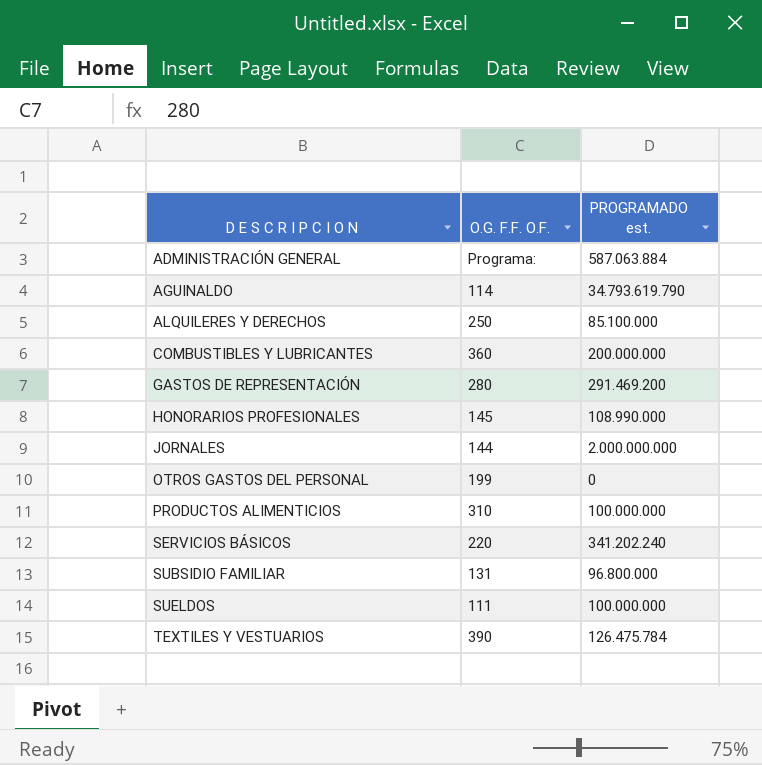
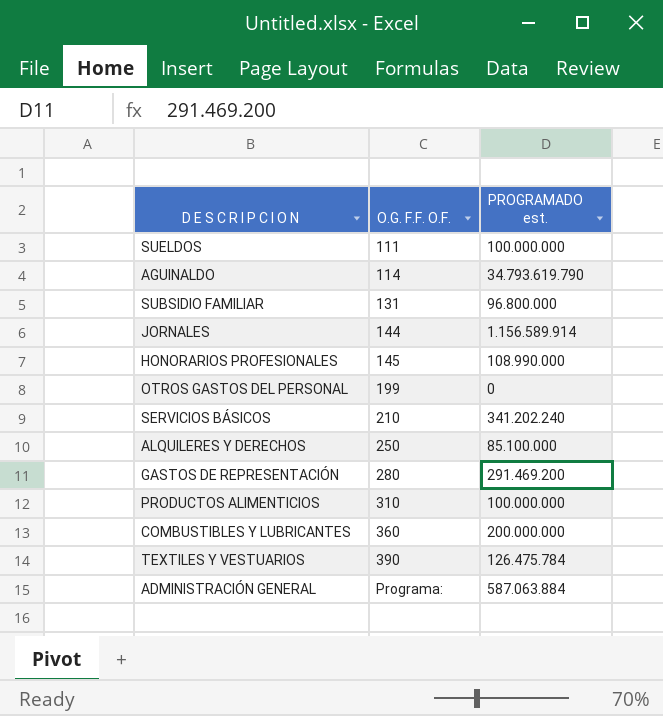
row order: D E S C R I P C I O N ascending -> O.G. F.F. O.F. ascending
JORNALES | PROGRAMADO est.: 2.000.000.000 -> 1.156.589.914
SERVICIOS BÁSICOS | O.G. F.F. O.F.: 220 -> 210

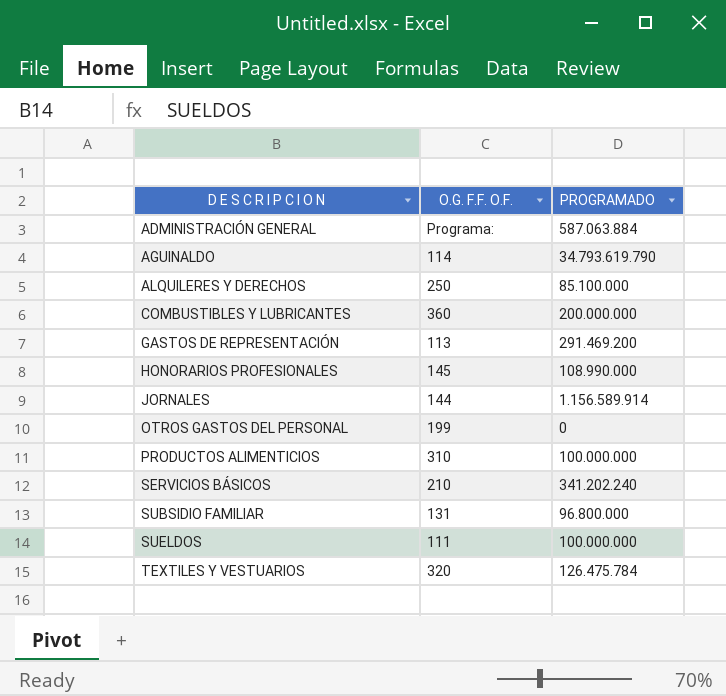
row order: O.G. F.F. O.F. ascending -> D E S C R I P C I O N ascending
column name: PROGRAMADO est. -> PROGRAMADO
GASTOS DE REPRESENTACIÓN | O.G. F.F. O.F.: 280 -> 113
TEXTILES Y VESTUARIOS | O.G. F.F. O.F.: 390 -> 320

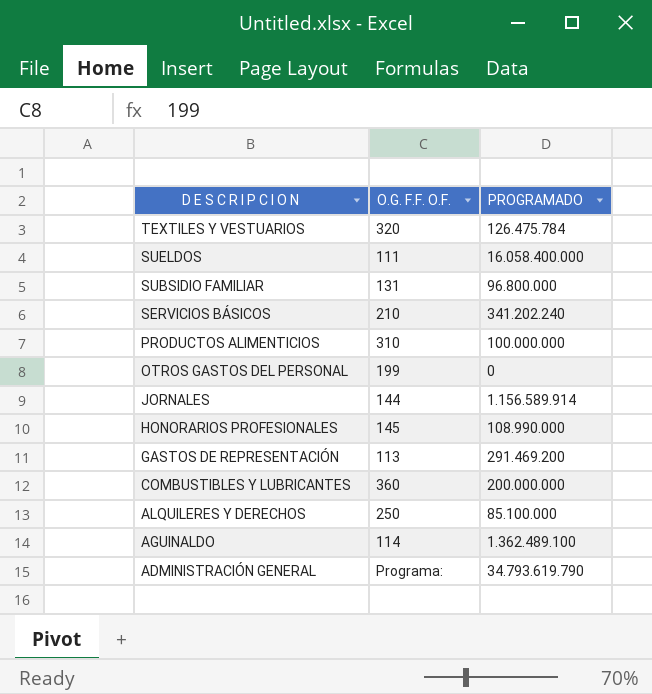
row order: D E S C R I P C I O N ascending -> D E S C R I P C I O N descending
SUELDOS | PROGRAMADO: 100.000.000 -> 16.058.400.000
AGUINALDO | PROGRAMADO: 34.793.619.790 -> 1.362.489.100
ADMINISTRACIÓN GENERAL | PROGRAMADO: 587.063.884 -> 34.793.619.790

